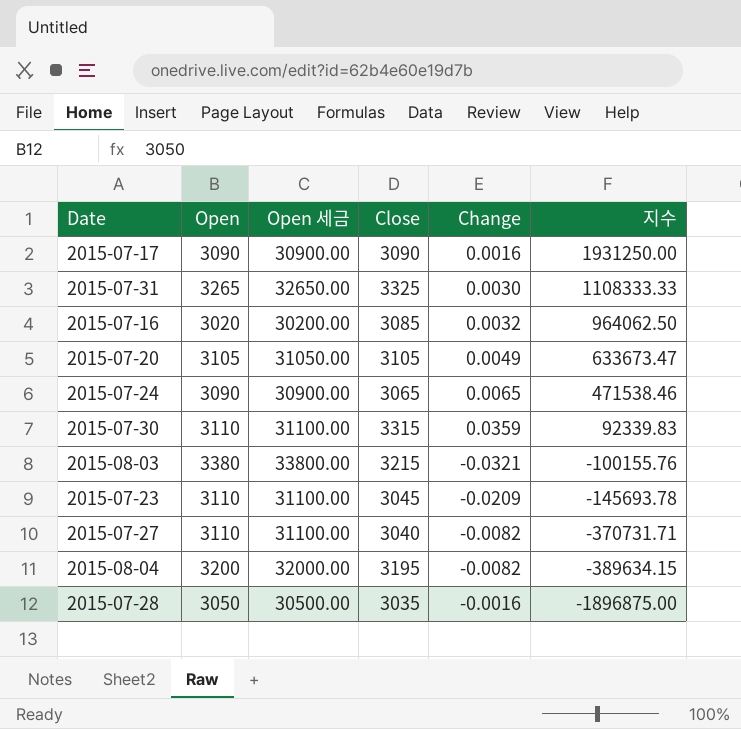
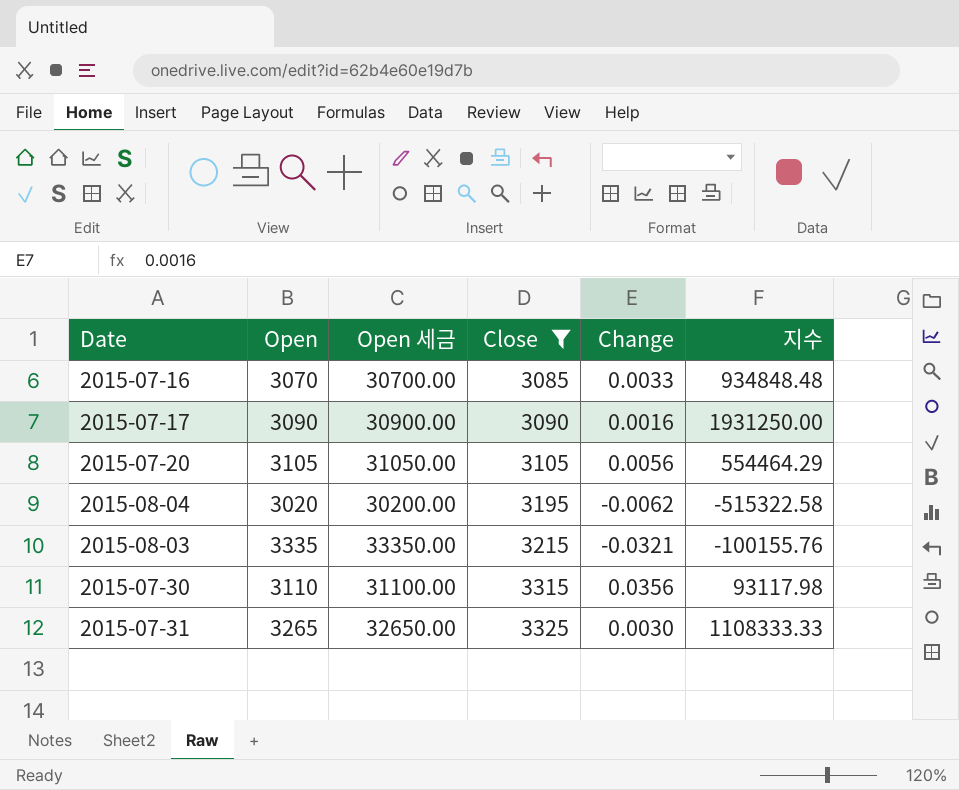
filter: none -> Close >= 3085
row order: 지수 descending -> Close ascending
2015-07-16 | Open: 3020 -> 3070
2015-07-16 | Open 세금: 30200.00 -> 30700.00
2015-07-16 | Change: 0.0032 -> 0.0033
2015-07-16 | 지수: 964062.50 -> 934848.48
2015-07-20 | Change: 0.0049 -> 0.0056
2015-07-20 | 지수: 633673.47 -> 554464.29
2015-08-04 | Open: 3200 -> 3020
2015-08-04 | Open 세금: 32000.00 -> 30200.00
2015-08-04 | Change: -0.0082 -> -0.0062
2015-08-04 | 지수: -389634.15 -> -515322.58
2015-08-03 | Open: 3380 -> 3335
2015-08-03 | Open 세금: 33800.00 -> 33350.00
2015-07-30 | Change: 0.0359 -> 0.0356
2015-07-30 | 지수: 92339.83 -> 93117.98

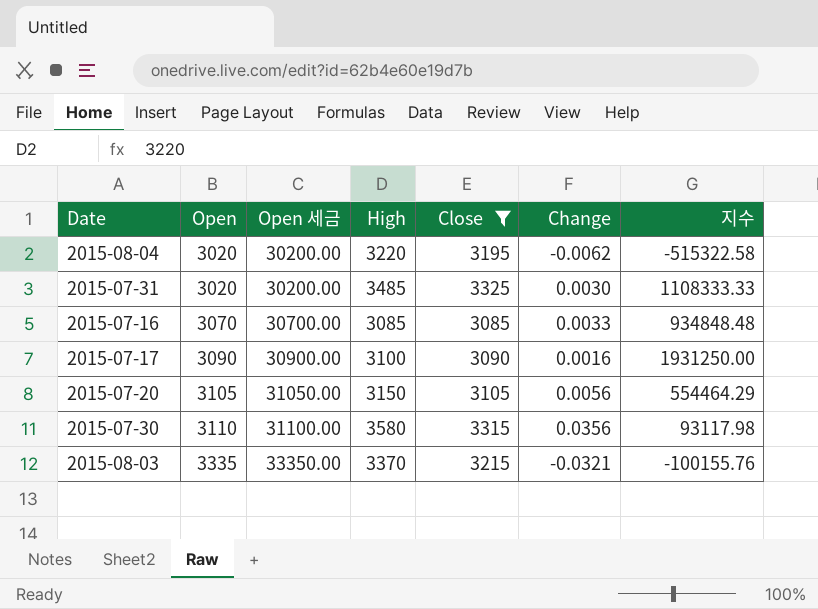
row order: Close ascending -> Open ascending
column High | position: none -> 4
2015-07-31 | Open: 3265 -> 3020
2015-07-31 | Open 세금: 32650.00 -> 30200.00

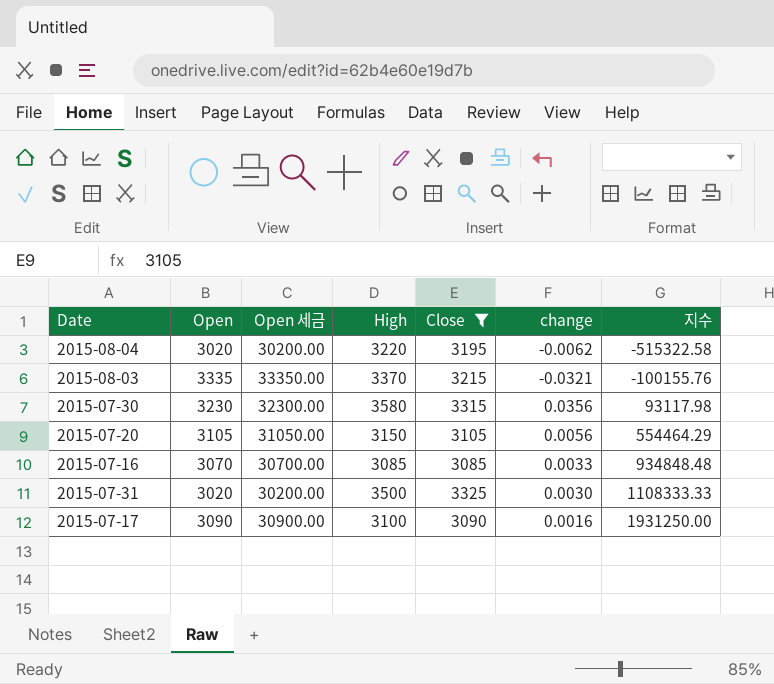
row order: Open ascending -> 지수 ascending
column name: Change -> change
2015-07-30 | Open: 3110 -> 3230
2015-07-30 | Open 세금: 31100.00 -> 32300.00
2015-07-31 | High: 3485 -> 3500

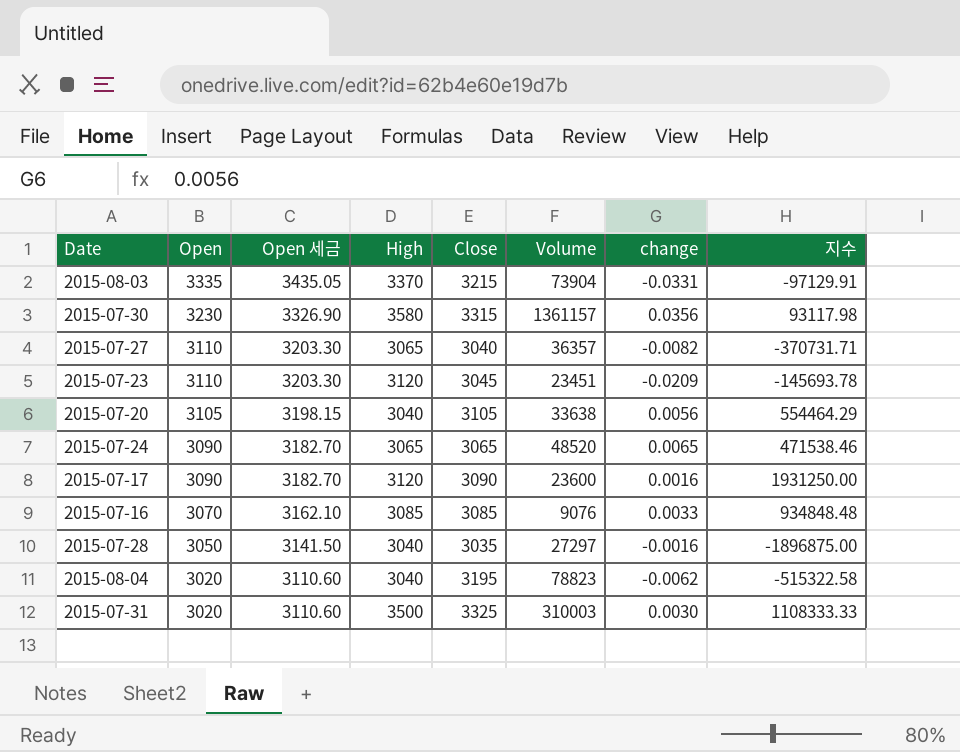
filter: Close >= 3085 -> none
row order: 지수 ascending -> Open descending
column Open 세금 | formula: [Open] * 10 -> [Open] * 1.03
column Volume | position: none -> 6
2015-08-03 | change: -0.0321 -> -0.0331
2015-08-03 | 지수: -100155.76 -> -97129.91
2015-07-20 | High: 3150 -> 3040
2015-07-17 | High: 3100 -> 3120
2015-08-04 | High: 3220 -> 3040

